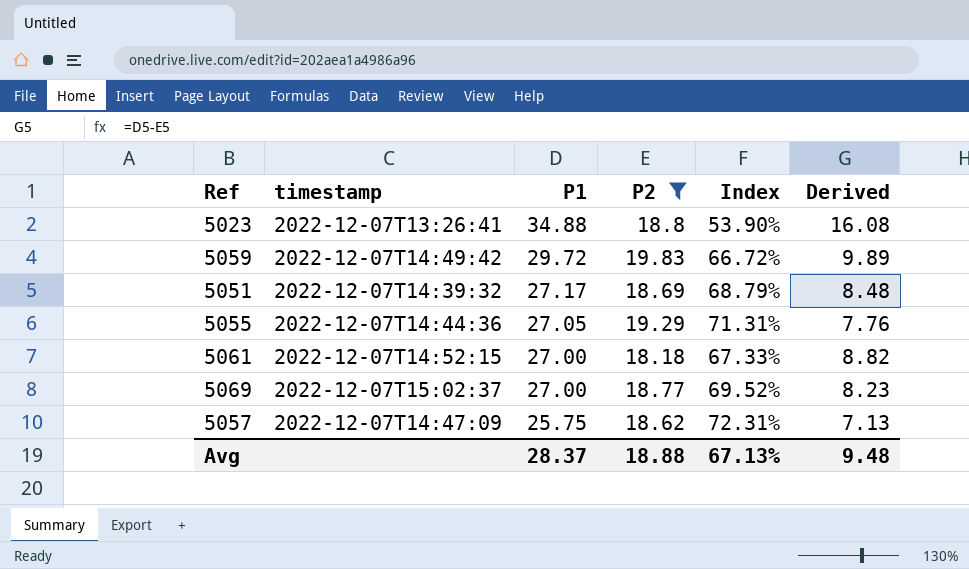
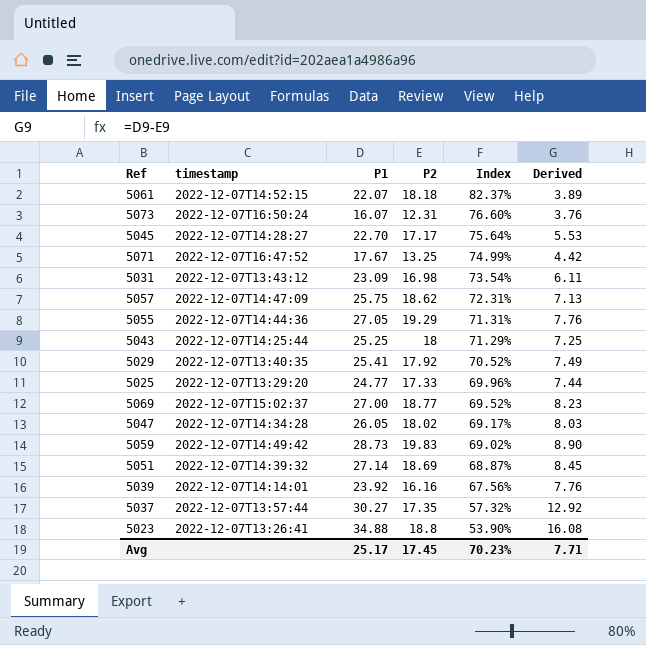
filter: P2 >= 18.18 -> none
row order: P1 descending -> Index descending
5061 | P1: 27.00 -> 22.07
5061 | Index: 67.33% -> 82.37%
5061 | Derived: 8.82 -> 3.89
5059 | P1: 29.72 -> 28.73
5059 | Index: 66.72% -> 69.02%
5059 | Derived: 9.89 -> 8.90
5051 | P1: 27.17 -> 27.14
5051 | Index: 68.79% -> 68.87%
5051 | Derived: 8.48 -> 8.45
Avg | P1: 28.37 -> 25.17
Avg | P2: 18.88 -> 17.45
Avg | Index: 67.13% -> 70.23%
Avg | Derived: 9.48 -> 7.71

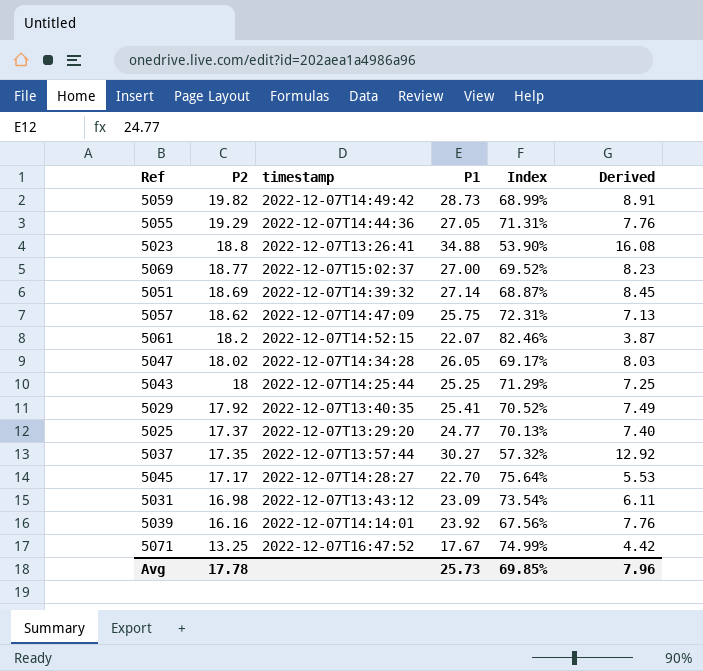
row order: Index descending -> P2 descending
column P2 | position: 4 -> 2
row 5073: 2022-12-07T16:50:24 | 16.07 | 12.31 | 76.60% | 3.76 -> none
5059 | P2: 19.83 -> 19.82
5059 | Index: 69.02% -> 68.99%
5059 | Derived: 8.90 -> 8.91
5061 | P2: 18.18 -> 18.2
5061 | Index: 82.37% -> 82.46%
5061 | Derived: 3.89 -> 3.87
5025 | P2: 17.33 -> 17.37
5025 | Index: 69.96% -> 70.13%
5025 | Derived: 7.44 -> 7.40
Avg | P2: 17.45 -> 17.78
Avg | P1: 25.17 -> 25.73
Avg | Index: 70.23% -> 69.85%
Avg | Derived: 7.71 -> 7.96

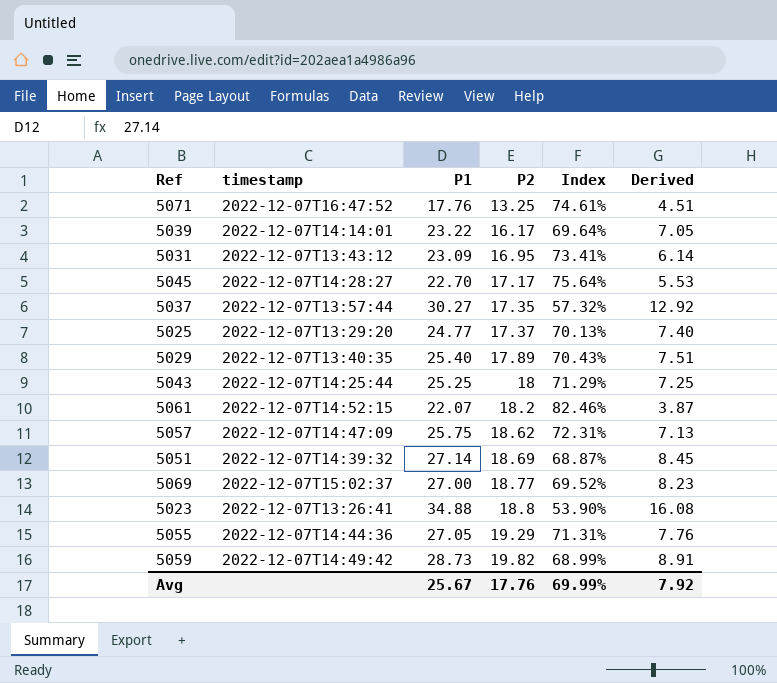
row order: P2 descending -> P2 ascending
column P2 | position: 2 -> 4
row 5047: 18.02 | 2022-12-07T14:34:28 | 26.05 | 69.17% | 8.03 -> none
5071 | P1: 17.67 -> 17.76
5071 | Index: 74.99% -> 74.61%
5071 | Derived: 4.42 -> 4.51
5039 | P1: 23.92 -> 23.22
5039 | P2: 16.16 -> 16.17
5039 | Index: 67.56% -> 69.64%
5039 | Derived: 7.76 -> 7.05
5031 | P2: 16.98 -> 16.95
5031 | Index: 73.54% -> 73.41%
5031 | Derived: 6.11 -> 6.14
5029 | P1: 25.41 -> 25.40
5029 | P2: 17.92 -> 17.89
5029 | Index: 70.52% -> 70.43%
5029 | Derived: 7.49 -> 7.51
Avg | P1: 25.73 -> 25.67
Avg | P2: 17.78 -> 17.76
Avg | Index: 69.85% -> 69.99%
Avg | Derived: 7.96 -> 7.92

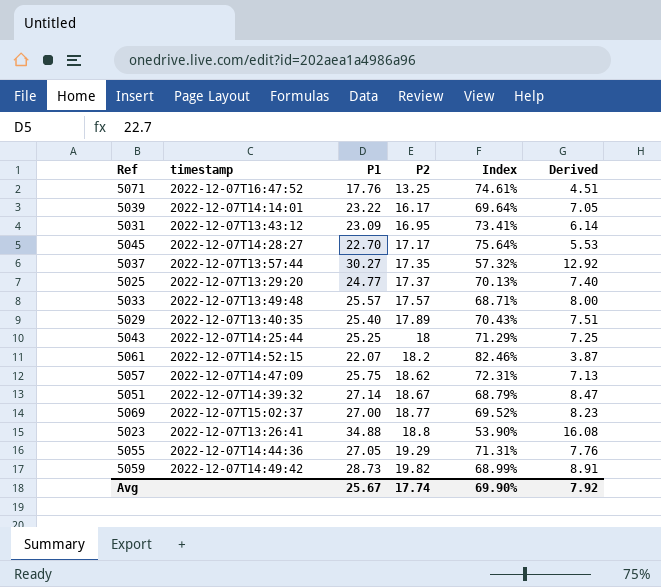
row 5033: none -> 2022-12-07T13:49:48 | 25.57 | 17.57 | 68.71% | 8.00
5051 | P2: 18.69 -> 18.67
5051 | Index: 68.87% -> 68.79%
5051 | Derived: 8.45 -> 8.47
Avg | P2: 17.76 -> 17.74
Avg | Index: 69.99% -> 69.90%

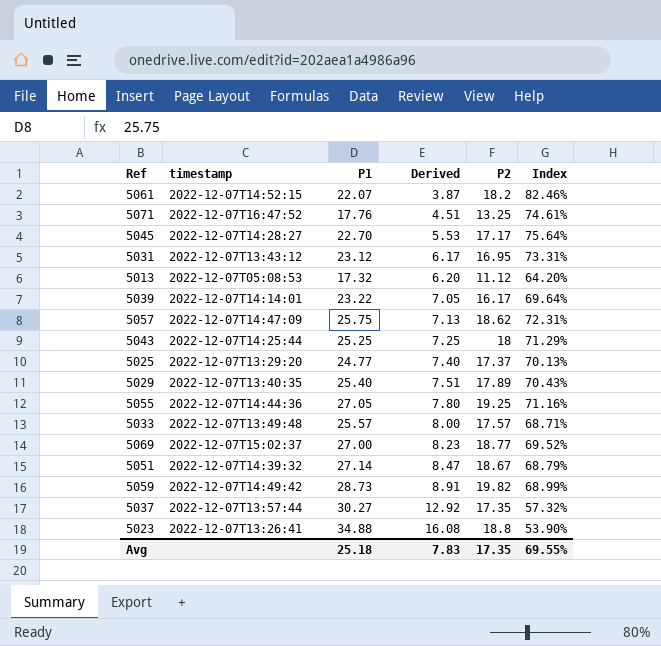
row order: P2 ascending -> Derived ascending
column Derived | position: 6 -> 4
5031 | P1: 23.09 -> 23.12
5031 | Derived: 6.14 -> 6.17
5031 | Index: 73.41% -> 73.31%
row 5013: none -> 2022-12-07T05:08:53 | 17.32 | 6.20 | 11.12 | 64.20%
5055 | Derived: 7.76 -> 7.80
5055 | P2: 19.29 -> 19.25
5055 | Index: 71.31% -> 71.16%
Avg | P1: 25.67 -> 25.18
Avg | Derived: 7.92 -> 7.83
Avg | P2: 17.74 -> 17.35
Avg | Index: 69.90% -> 69.55%

